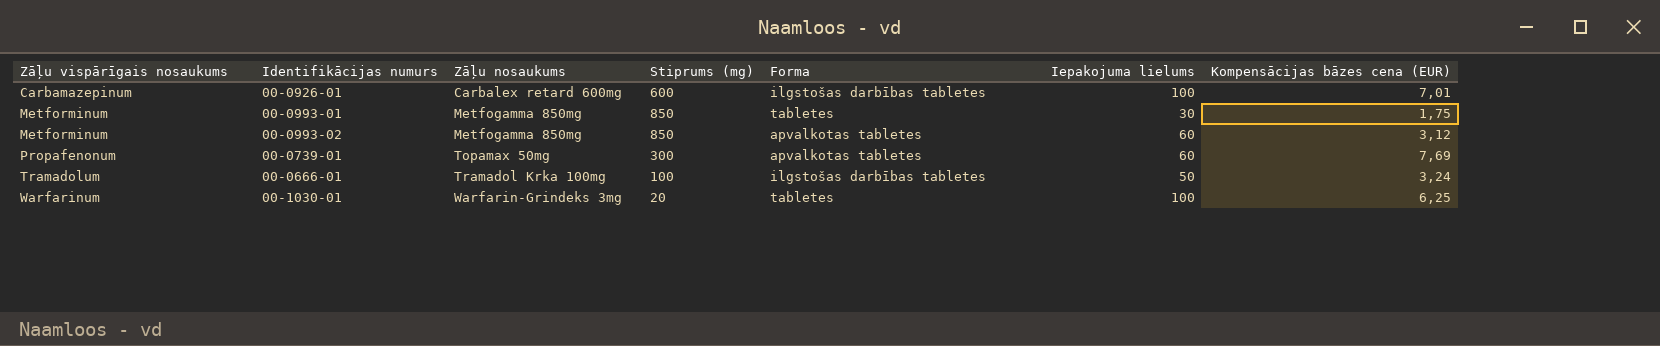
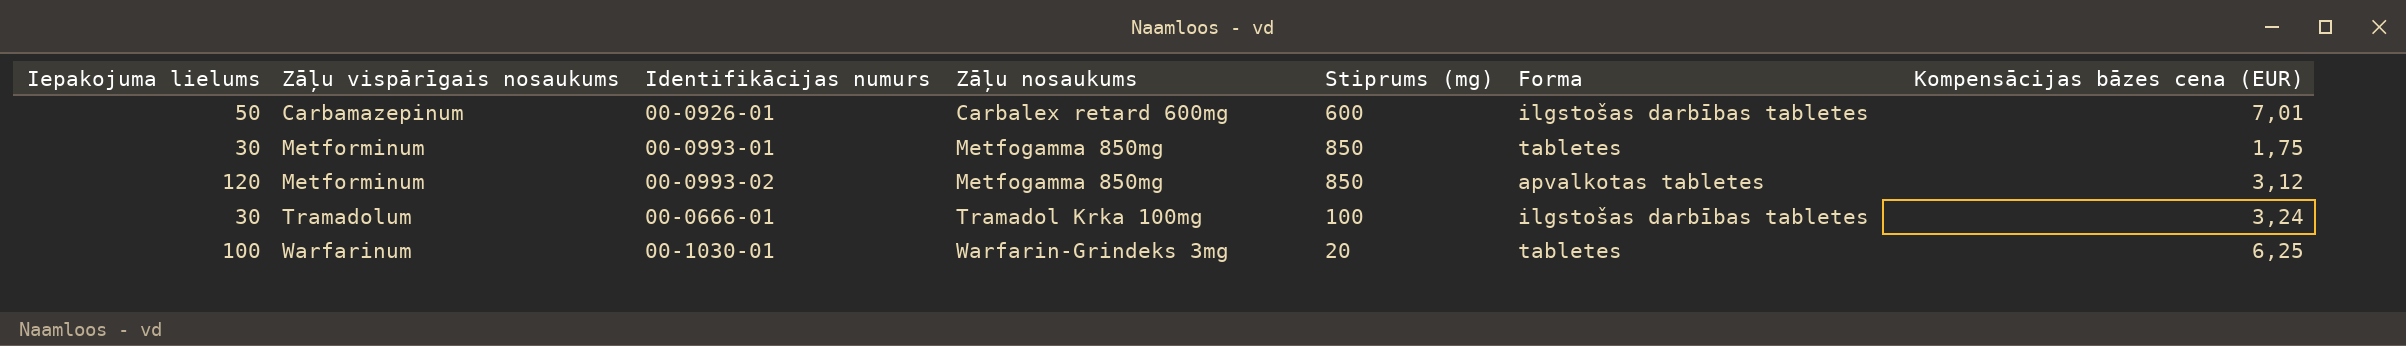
column Iepakojuma lielums | position: 6 -> 1
row 00-0739-01: Propafenonum | Topamax 50mg | 300 | apvalkotas tabletes | 60 | 7,69 -> none
00-0926-01 | Iepakojuma lielums: 100 -> 50
00-0993-02 | Iepakojuma lielums: 60 -> 120
00-0666-01 | Iepakojuma lielums: 50 -> 30

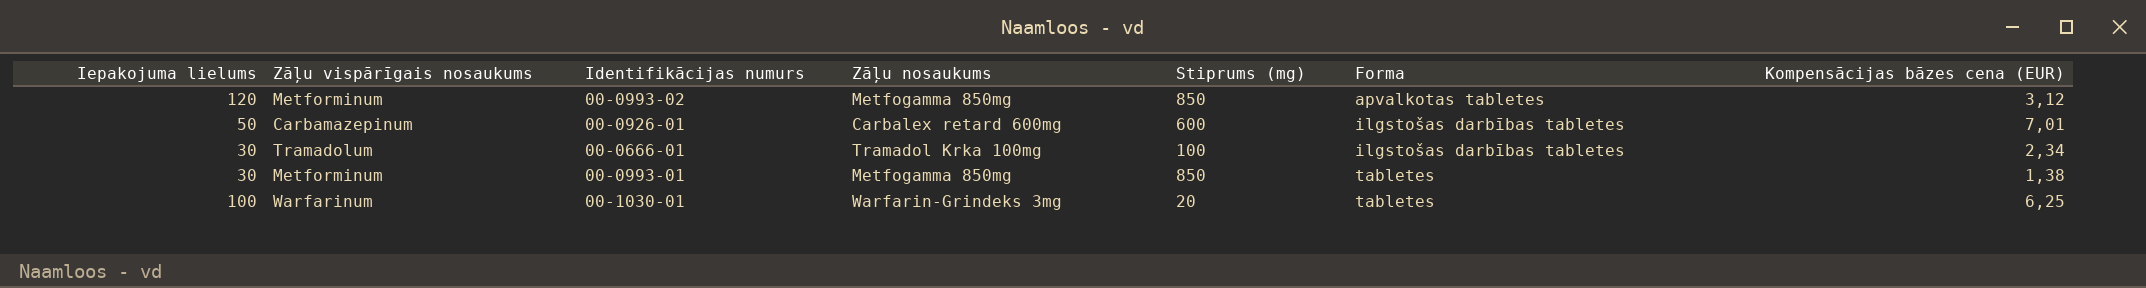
row order: Zāļu vispārīgais nosaukums ascending -> Forma ascending
00-0666-01 | Kompensācijas bāzes cena (EUR): 3,24 -> 2,34
00-0993-01 | Kompensācijas bāzes cena (EUR): 1,75 -> 1,38

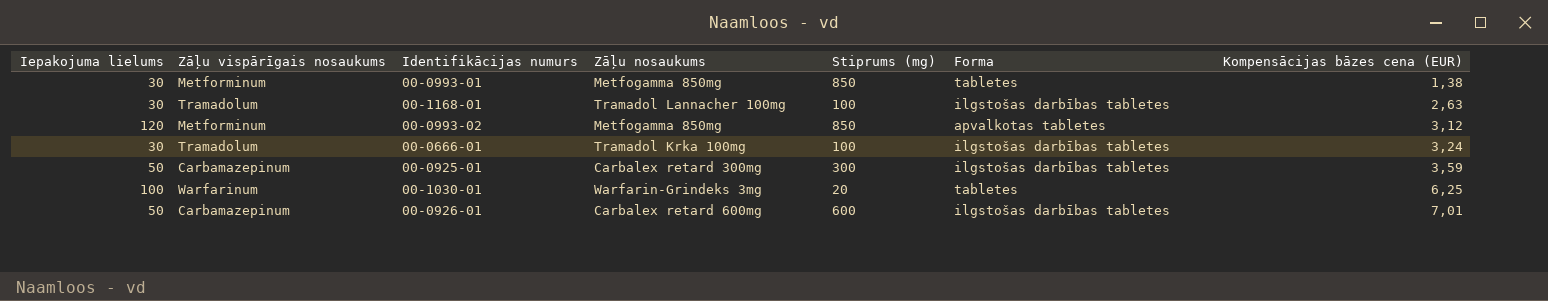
row order: Forma ascending -> Kompensācijas bāzes cena (EUR) ascending
row 00-1168-01: none -> 30 | Tramadolum | Tramadol Lannacher 100mg | 100 | ilgstošas darbības tabletes | 2,63
00-0666-01 | Kompensācijas bāzes cena (EUR): 2,34 -> 3,24
row 00-0925-01: none -> 50 | Carbamazepinum | Carbalex retard 300mg | 300 | ilgstošas darbības tabletes | 3,59

